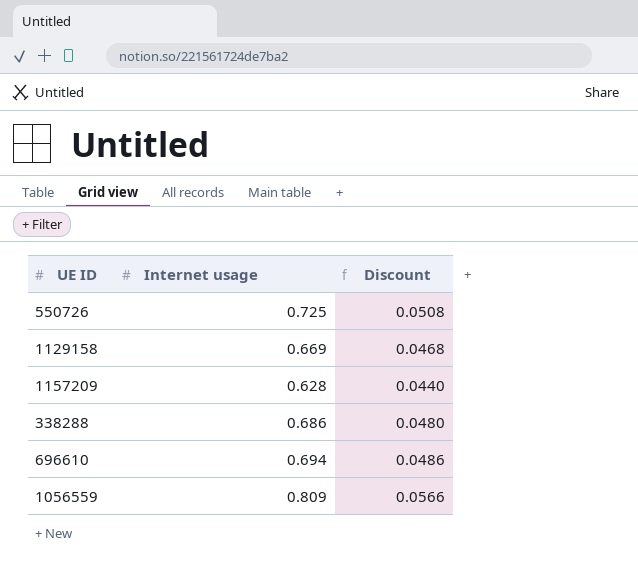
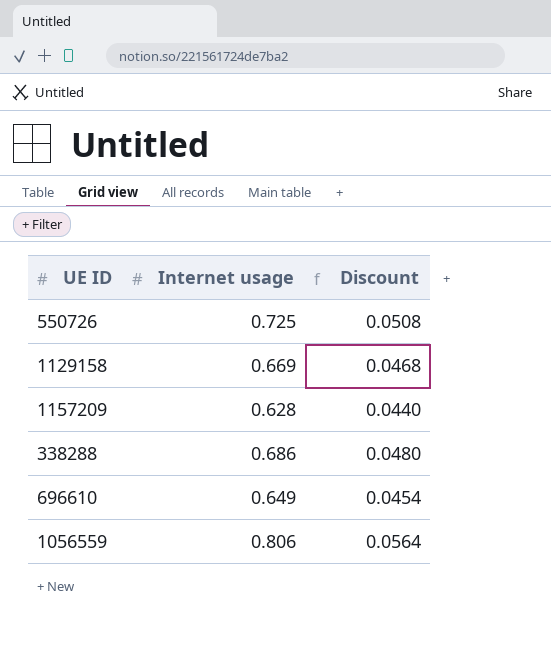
696610 | Internet usage: 0.694 -> 0.649
696610 | Discount: 0.0486 -> 0.0454
1056559 | Internet usage: 0.809 -> 0.806
1056559 | Discount: 0.0566 -> 0.0564

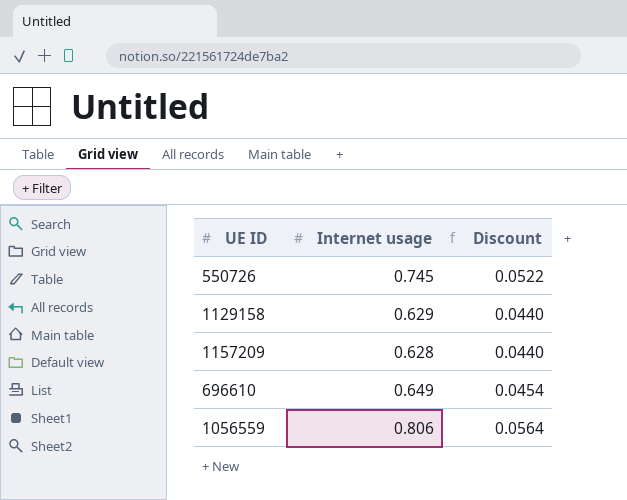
row 338288: 0.686 | 0.0480 -> none
550726 | Internet usage: 0.725 -> 0.745
550726 | Discount: 0.0508 -> 0.0522
1129158 | Internet usage: 0.669 -> 0.629
1129158 | Discount: 0.0468 -> 0.0440

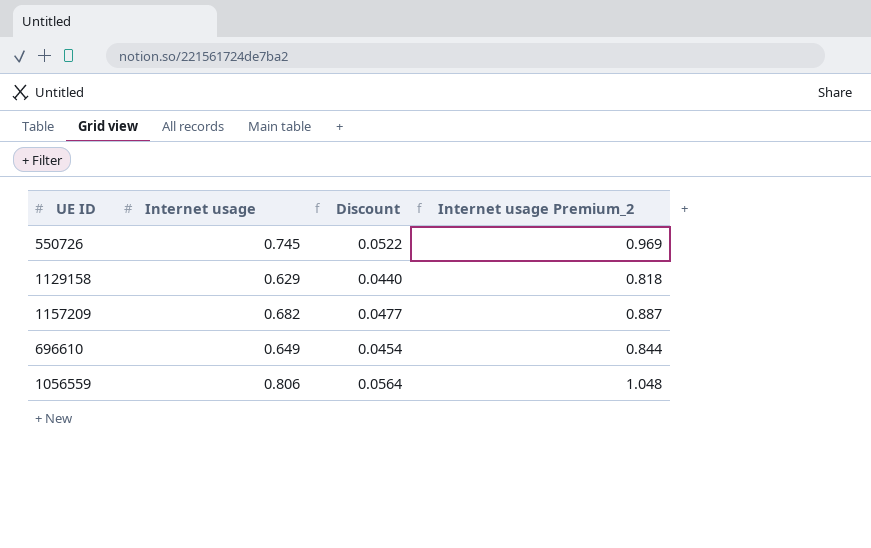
column Internet usage Premium_2 | formula: none -> [Internet usage] * 1.3
1157209 | Internet usage: 0.628 -> 0.682
1157209 | Discount: 0.0440 -> 0.0477

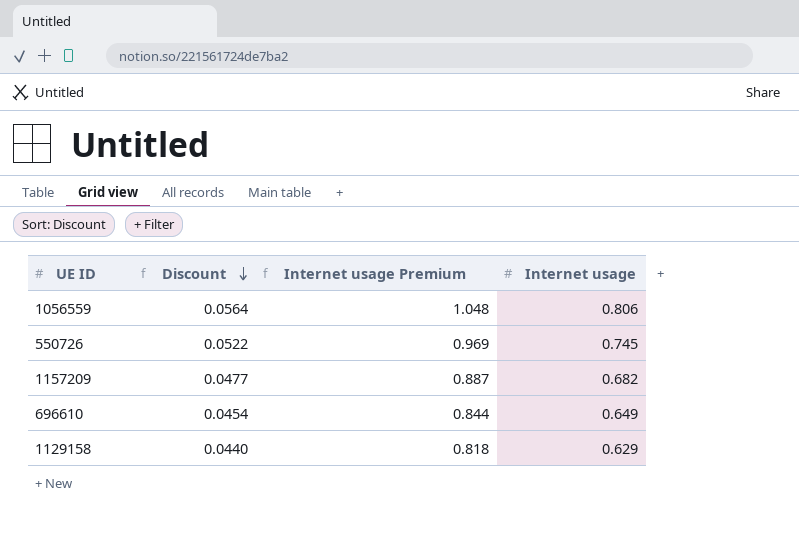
row order: none -> Discount descending
column name: Internet usage Premium_2 -> Internet usage Premium
column Internet usage | position: 2 -> 4

